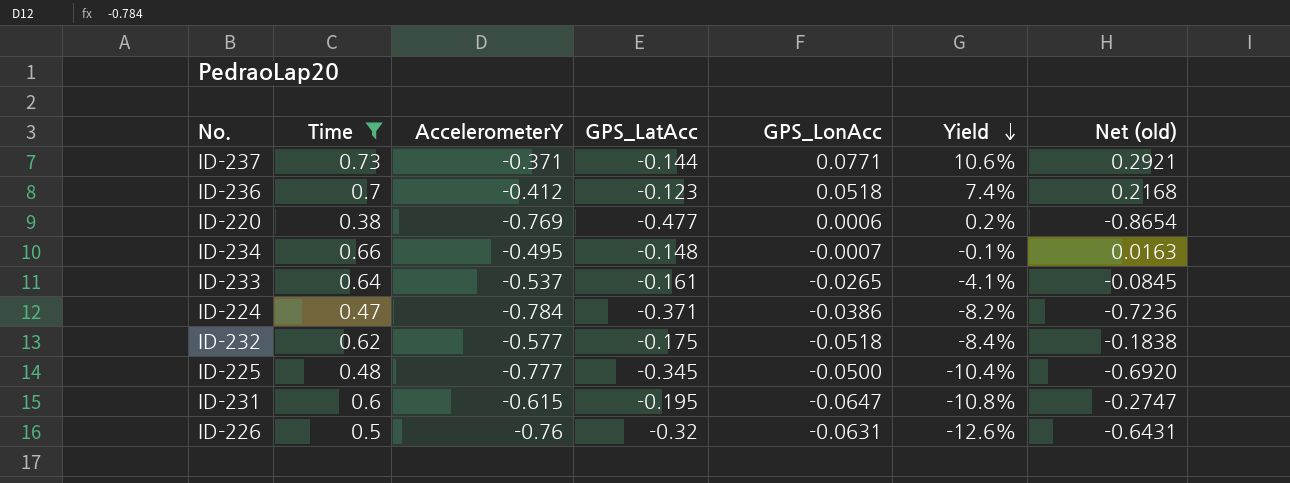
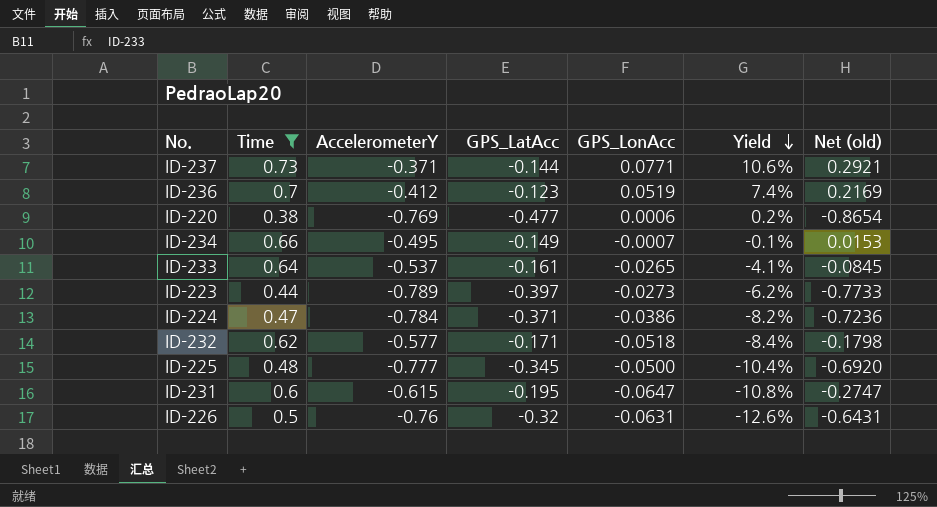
ID-236 | GPS_LonAcc: 0.0518 -> 0.0519
ID-236 | Net (old): 0.2168 -> 0.2169
ID-234 | GPS_LatAcc: -0.148 -> -0.149
ID-234 | Net (old): 0.0163 -> 0.0153
row ID-223: none -> 0.44 | -0.789 | -0.397 | -0.0273 | -6.2% | -0.7733
ID-232 | GPS_LatAcc: -0.175 -> -0.171
ID-232 | Net (old): -0.1838 -> -0.1798

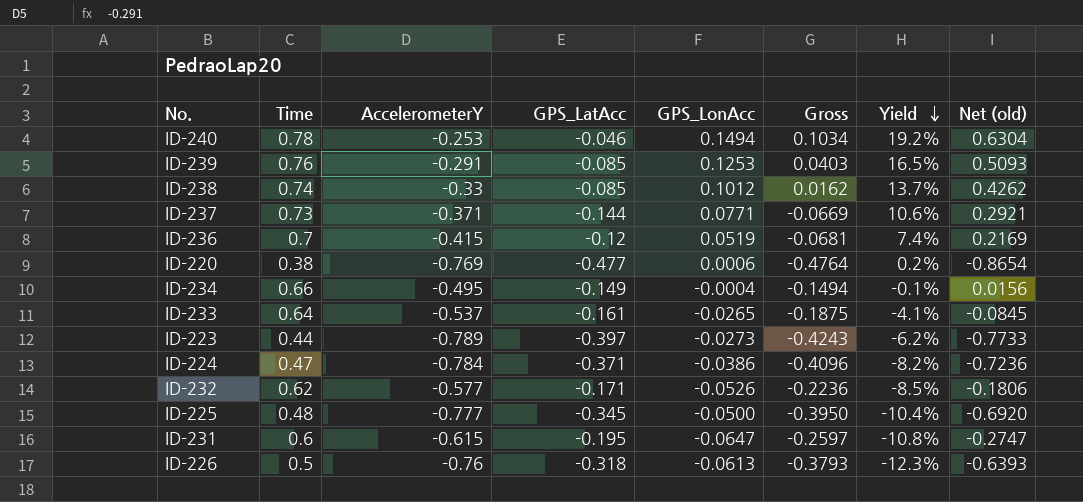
filter: Time <= 0.73 -> none
column Gross | formula: none -> [GPS_LatAcc] + [GPS_LonAcc]
ID-236 | AccelerometerY: -0.412 -> -0.415
ID-236 | GPS_LatAcc: -0.123 -> -0.12
ID-234 | GPS_LonAcc: -0.0007 -> -0.0004
ID-234 | Net (old): 0.0153 -> 0.0156
ID-232 | GPS_LonAcc: -0.0518 -> -0.0526
ID-232 | Yield: -8.4% -> -8.5%
ID-232 | Net (old): -0.1798 -> -0.1806
ID-226 | GPS_LatAcc: -0.32 -> -0.318
ID-226 | GPS_LonAcc: -0.0631 -> -0.0613
ID-226 | Yield: -12.6% -> -12.3%
ID-226 | Net (old): -0.6431 -> -0.6393

